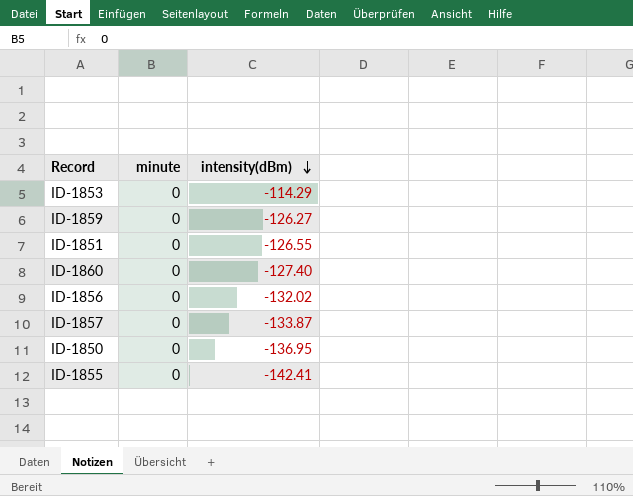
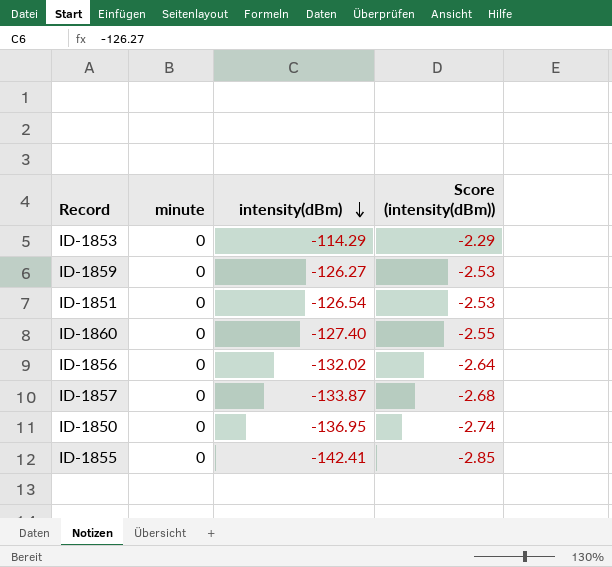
column Score (intensity(dBm)) | formula: none -> [intensity(dBm)] * 0.02
ID-1851 | intensity(dBm): -126.55 -> -126.54

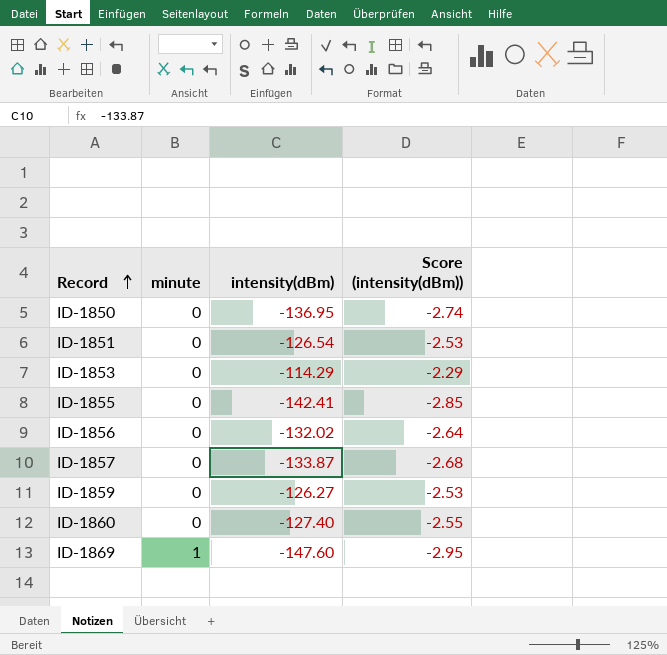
row order: intensity(dBm) descending -> Record ascending
row ID-1869: none -> 1 | -147.60 | -2.95

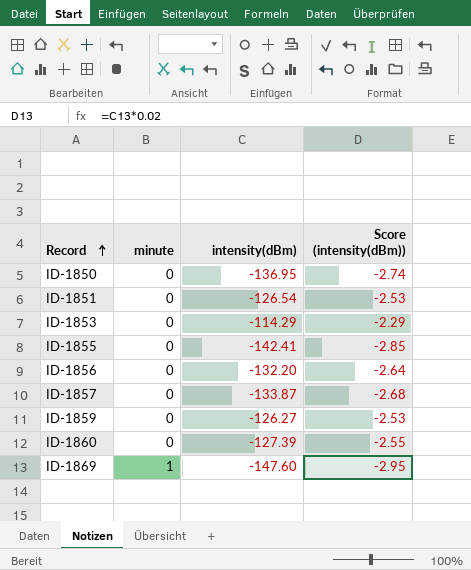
ID-1856 | intensity(dBm): -132.02 -> -132.20
ID-1860 | intensity(dBm): -127.40 -> -127.39

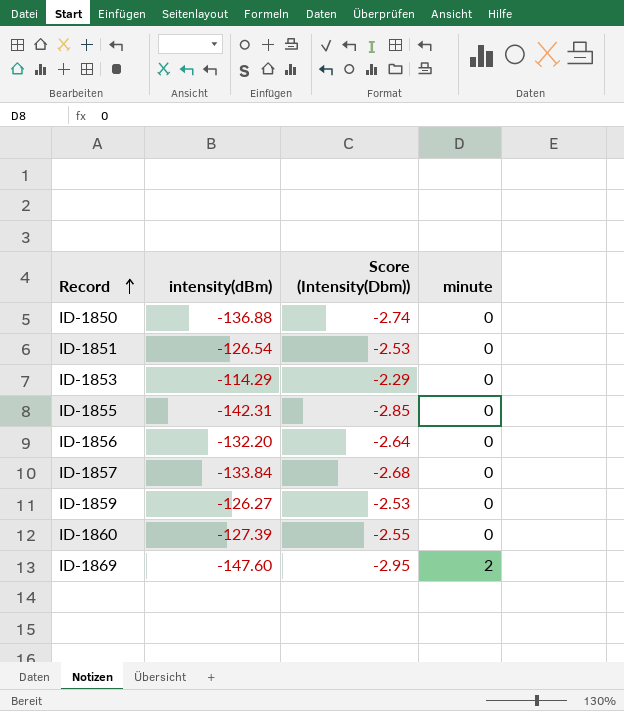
column name: Score (intensity(dBm)) -> Score (Intensity(Dbm))
column minute | position: 2 -> 4
ID-1850 | intensity(dBm): -136.95 -> -136.88
ID-1855 | intensity(dBm): -142.41 -> -142.31
ID-1857 | intensity(dBm): -133.87 -> -133.84
ID-1869 | minute: 1 -> 2

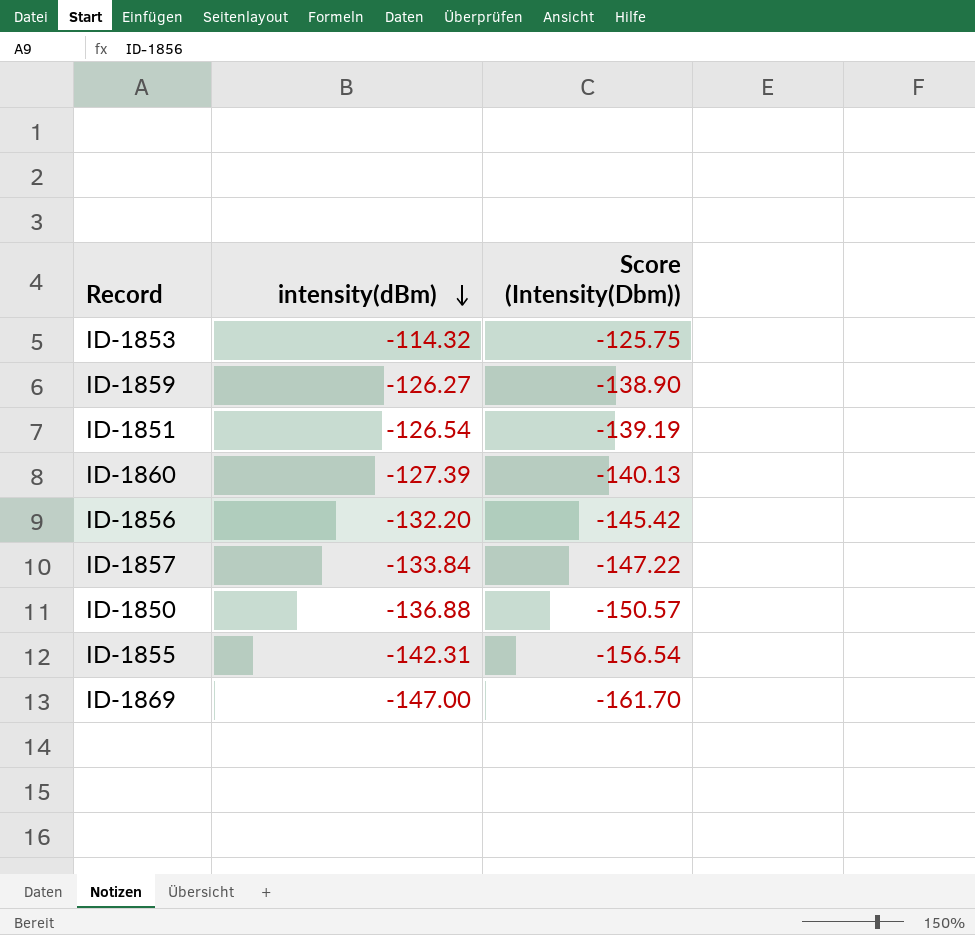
row order: Record ascending -> intensity(dBm) descending
column minute | position: 4 -> none
column Score (Intensity(Dbm)) | formula: [intensity(dBm)] * 0.02 -> [intensity(dBm)] * 1.1
ID-1853 | intensity(dBm): -114.29 -> -114.32
ID-1869 | intensity(dBm): -147.60 -> -147.00

